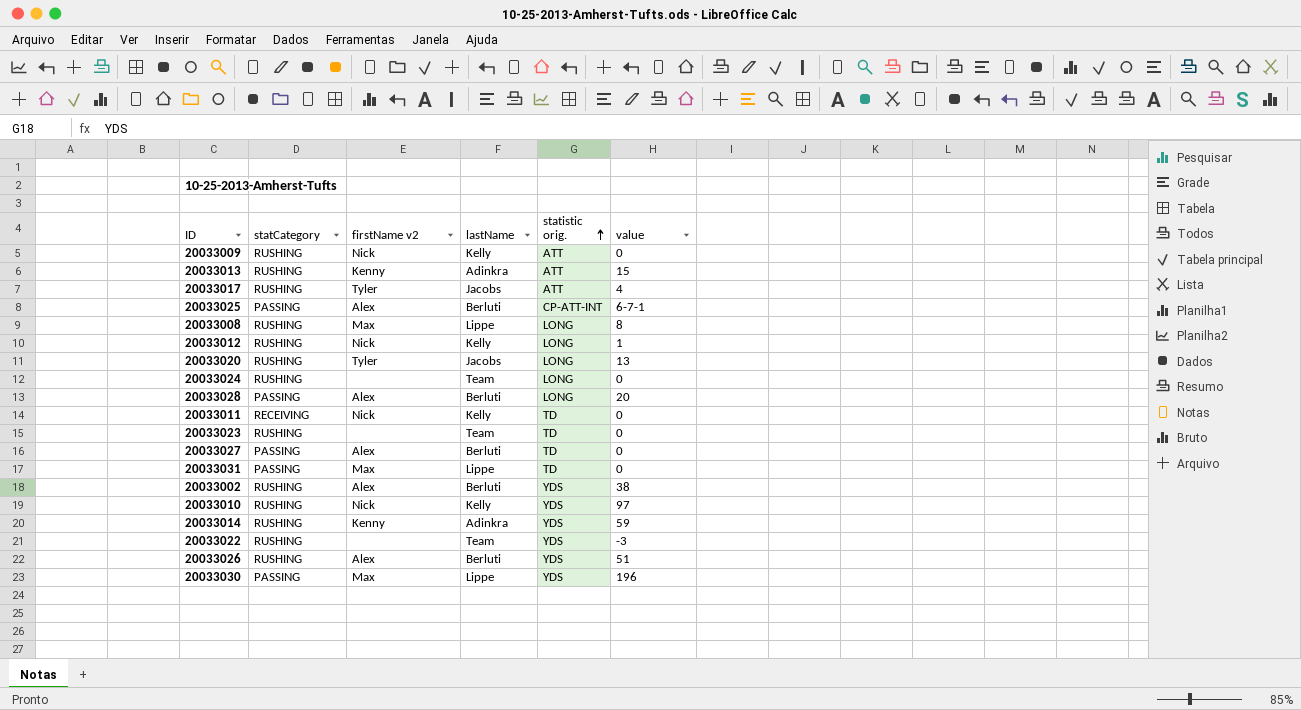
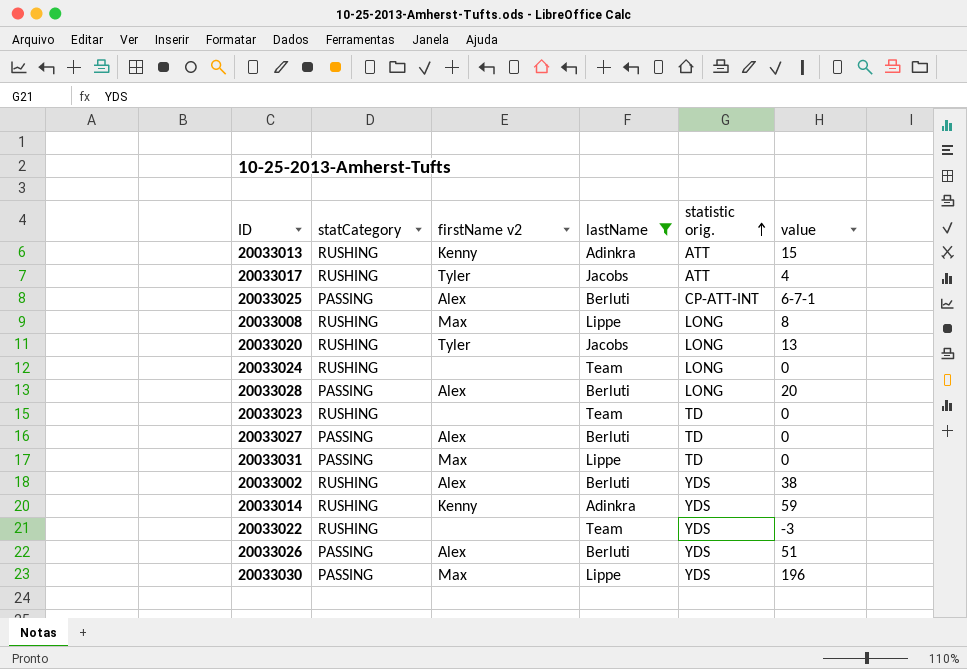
filter: none -> lastName != Kelly
20033026 | statCategory: RUSHING -> PASSING

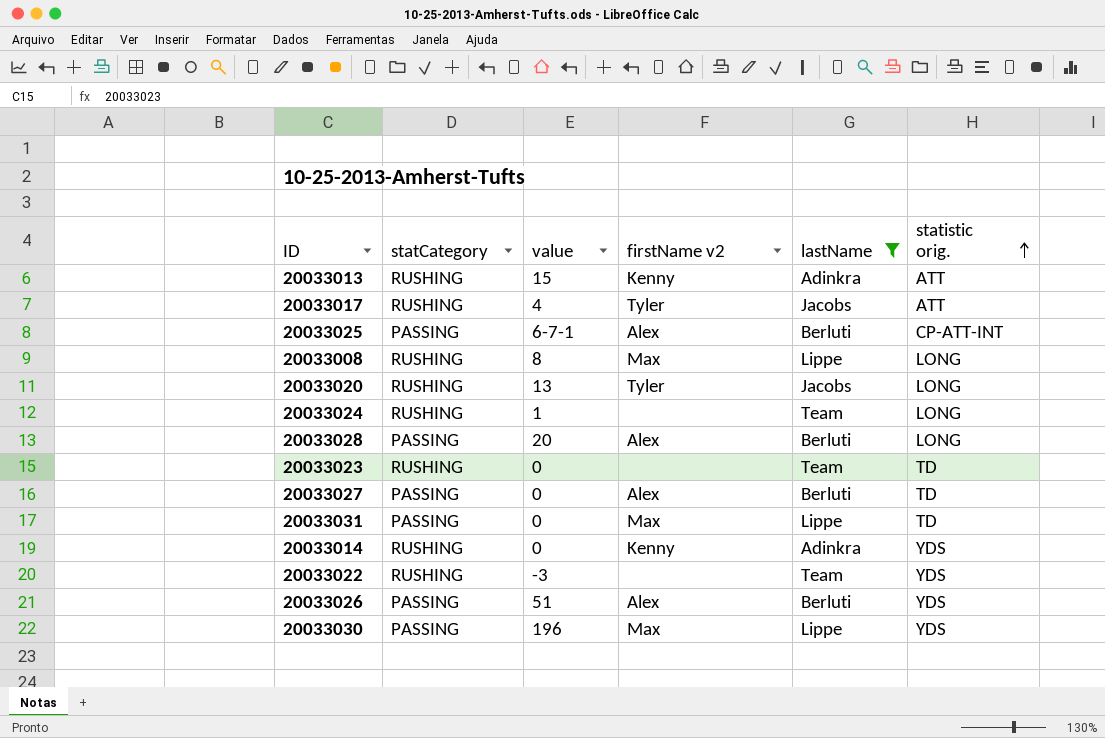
column value | position: 6 -> 3
row 20033002: RUSHING | Alex | Berluti | YDS | 38 -> none
20033024 | value: 0 -> 1
20033014 | value: 59 -> 0

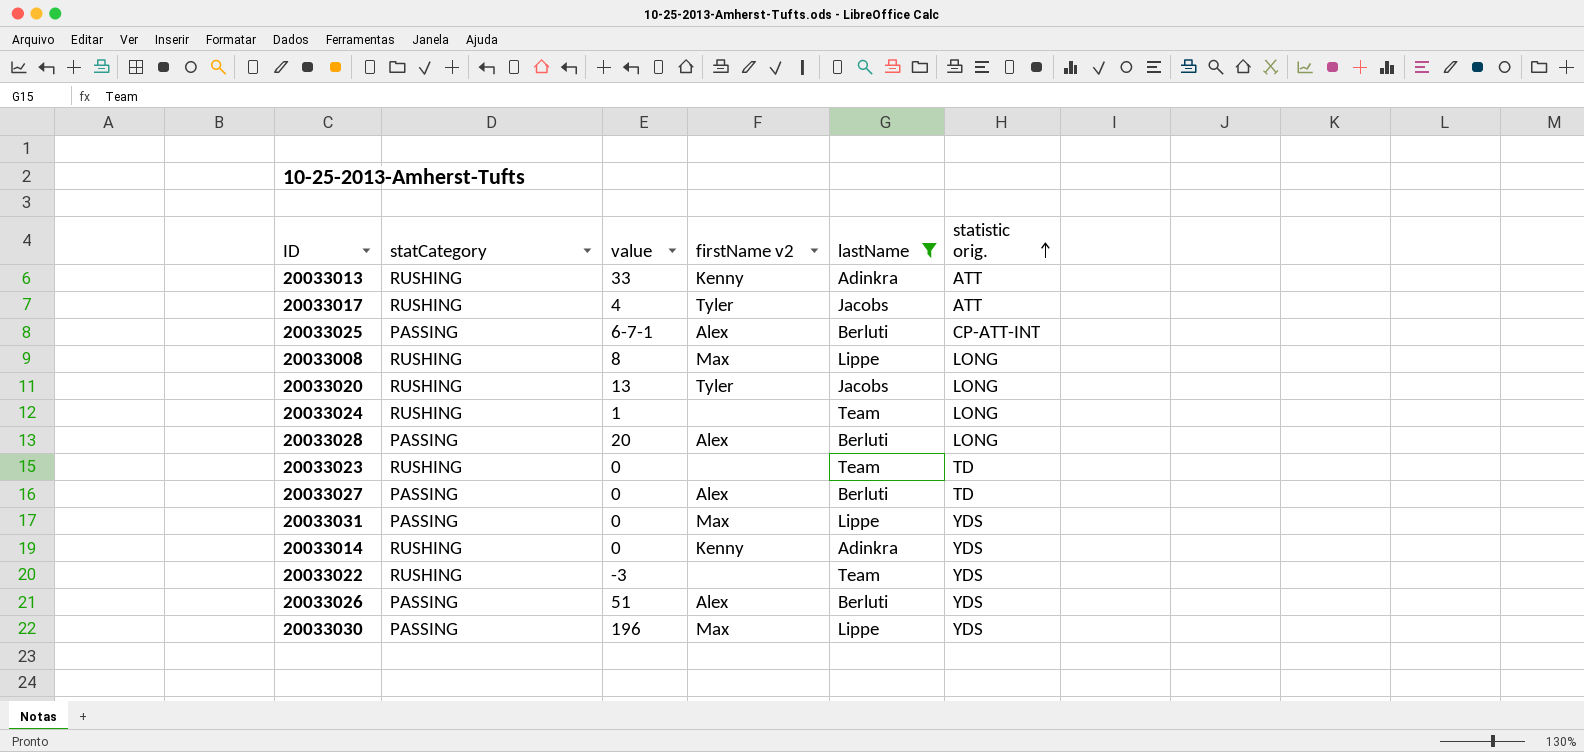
20033013 | value: 15 -> 33
20033031 | statistic orig.: TD -> YDS

